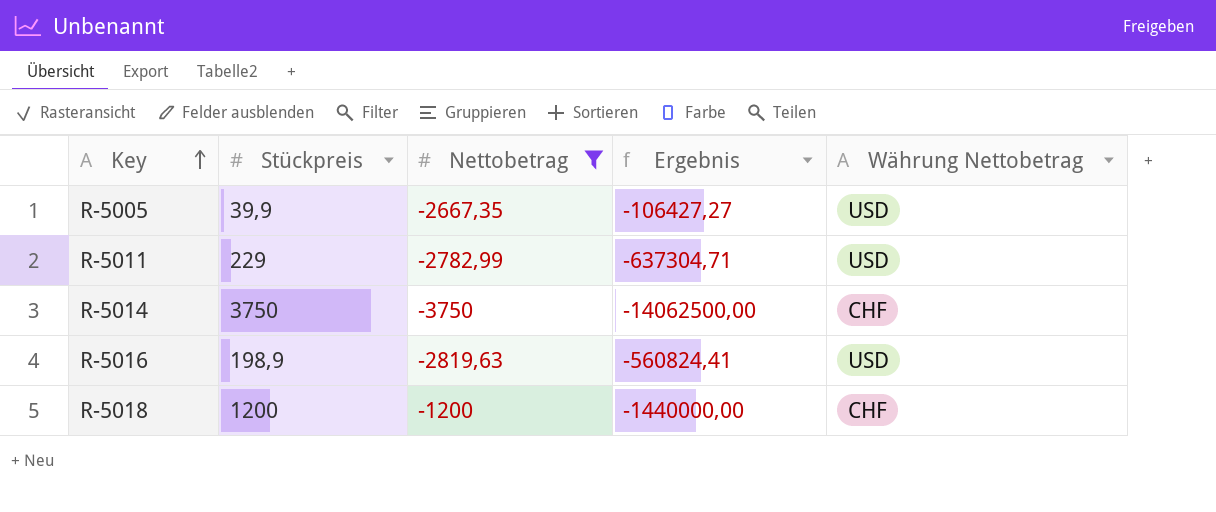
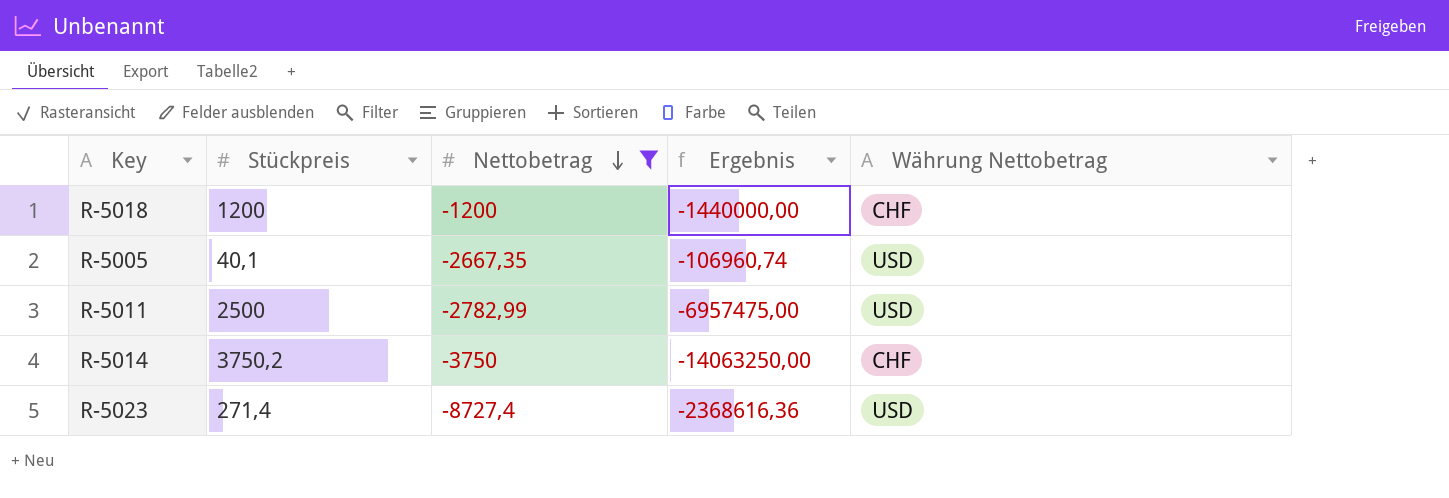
row order: Key ascending -> Nettobetrag descending
row R-5016: 198,9 | -2819,63 | -560824,41 | USD -> none
R-5005 | Stückpreis: 39,9 -> 40,1
R-5005 | Ergebnis: -106427,27 -> -106960,74
R-5011 | Stückpreis: 229 -> 2500
R-5011 | Ergebnis: -637304,71 -> -6957475,00
R-5014 | Stückpreis: 3750 -> 3750,2
R-5014 | Ergebnis: -14062500,00 -> -14063250,00
row R-5023: none -> 271,4 | -8727,4 | -2368616,36 | USD

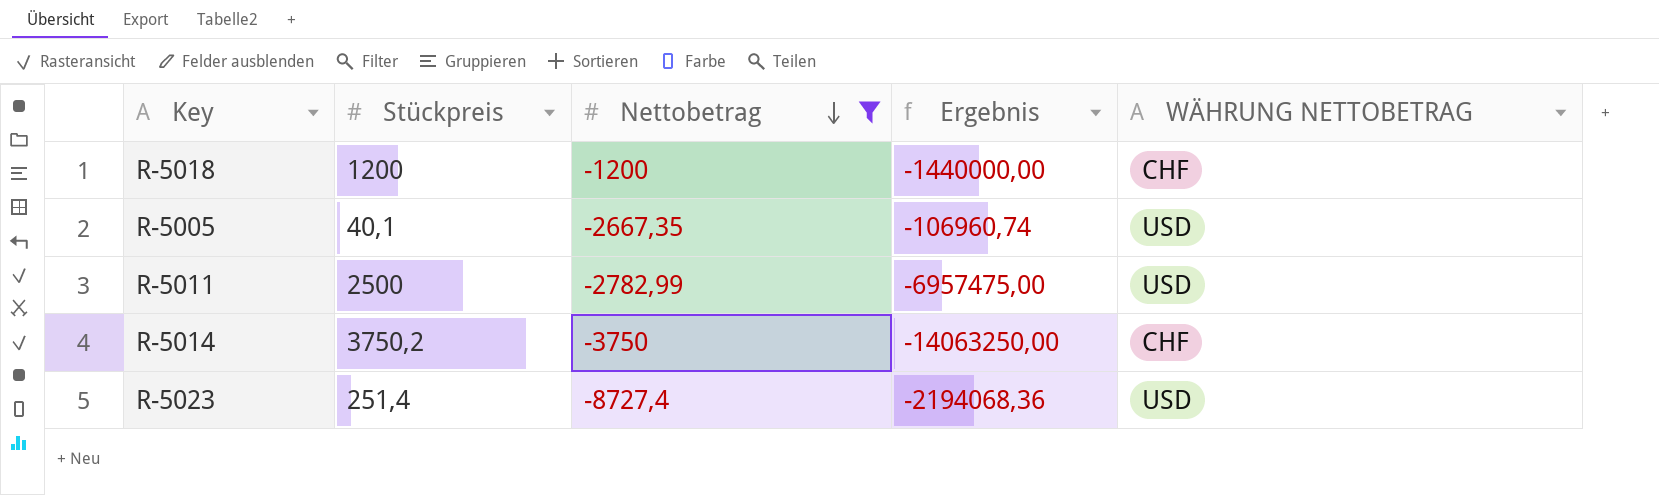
column name: Währung Nettobetrag -> WÄHRUNG NETTOBETRAG
R-5023 | Stückpreis: 271,4 -> 251,4
R-5023 | Ergebnis: -2368616,36 -> -2194068,36

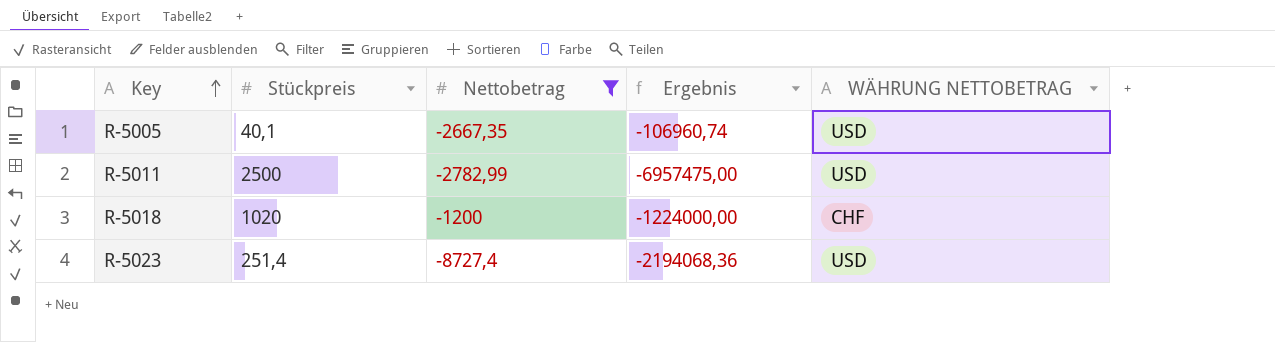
row order: Nettobetrag descending -> Key ascending
row R-5014: 3750,2 | -3750 | -14063250,00 | CHF -> none
R-5018 | Stückpreis: 1200 -> 1020
R-5018 | Ergebnis: -1440000,00 -> -1224000,00

